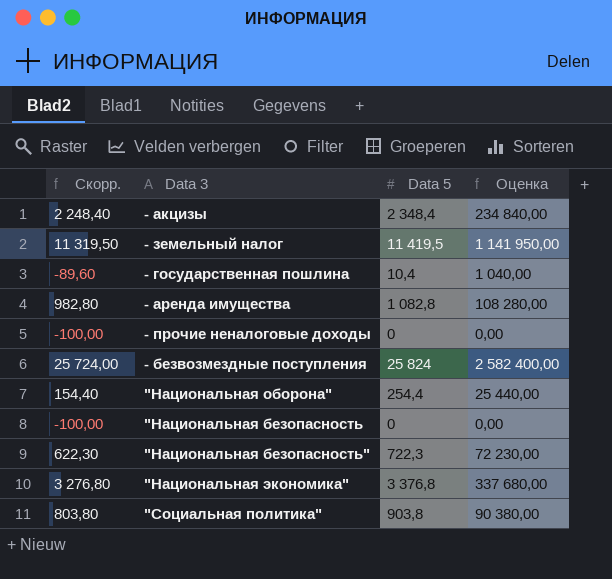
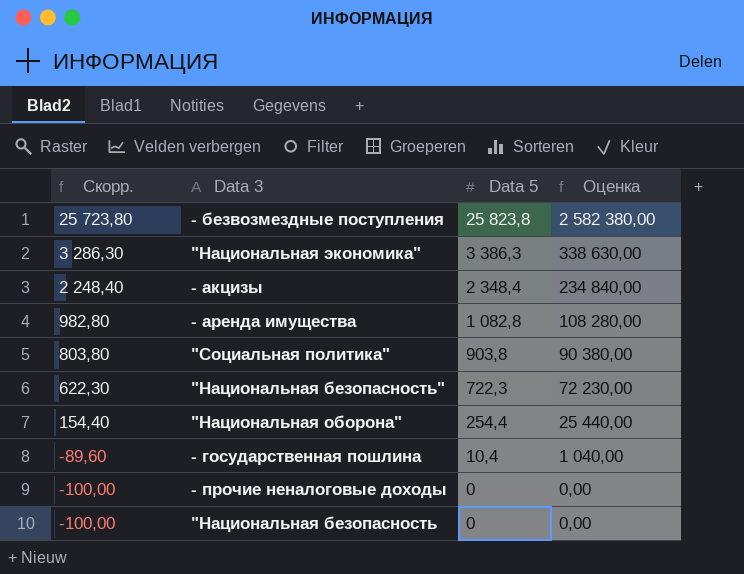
row order: none -> Скорр. descending
row - земельный налог: 11 319,50 | 11 419,5 | 1 141 950,00 -> none
- безвозмездные поступления | Скорр.: 25 724,00 -> 25 723,80
- безвозмездные поступления | Data 5: 25 824 -> 25 823,8
- безвозмездные поступления | Оценка: 2 582 400,00 -> 2 582 380,00
"Национальная экономика" | Скорр.: 3 276,80 -> 3 286,30
"Национальная экономика" | Data 5: 3 376,8 -> 3 386,3
"Национальная экономика" | Оценка: 337 680,00 -> 338 630,00

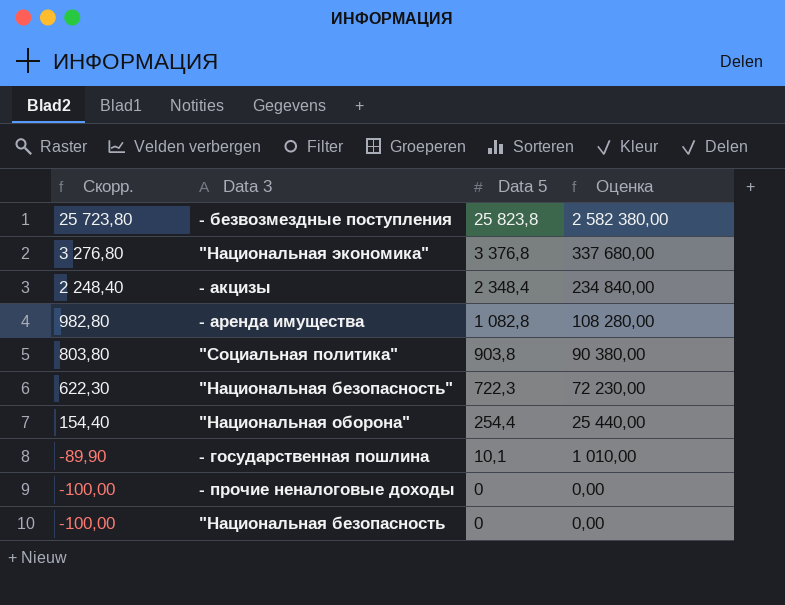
"Национальная экономика" | Скорр.: 3 286,30 -> 3 276,80
"Национальная экономика" | Data 5: 3 386,3 -> 3 376,8
"Национальная экономика" | Оценка: 338 630,00 -> 337 680,00
- государственная пошлина | Скорр.: -89,60 -> -89,90
- государственная пошлина | Data 5: 10,4 -> 10,1
- государственная пошлина | Оценка: 1 040,00 -> 1 010,00

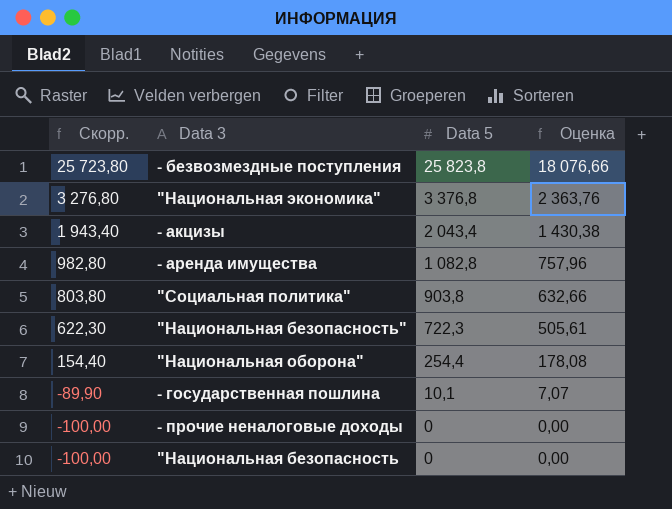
column Оценка | formula: [Data 5] * 100 -> [Data 5] * 0,7
- акцизы | Скорр.: 2 248,40 -> 1 943,40
- акцизы | Data 5: 2 348,4 -> 2 043,4

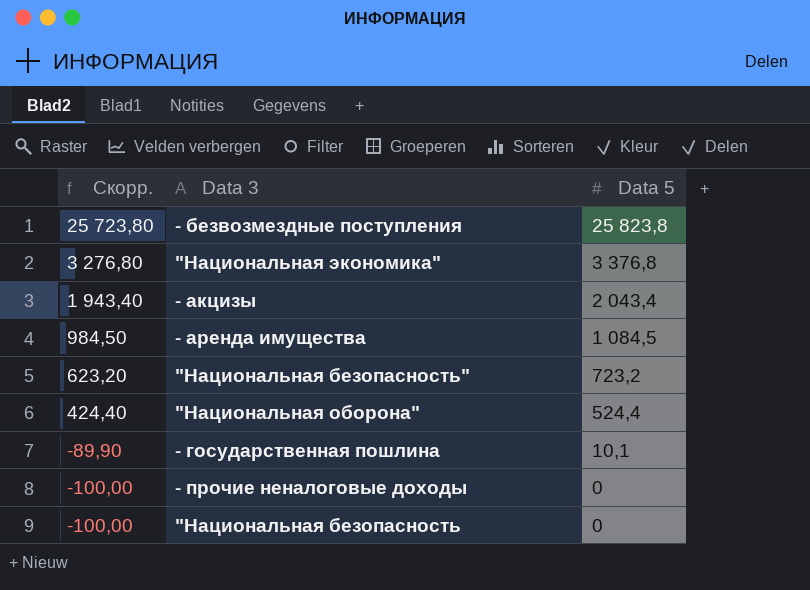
column Оценка | formula: [Data 5] * 0,7 -> none
row "Социальная политика": 803,80 | 903,8 | 632,66 -> none
- аренда имущества | Скорр.: 982,80 -> 984,50
- аренда имущества | Data 5: 1 082,8 -> 1 084,5
"Национальная безопасность" | Скорр.: 622,30 -> 623,20
"Национальная безопасность" | Data 5: 722,3 -> 723,2
"Национальная оборона" | Скорр.: 154,40 -> 424,40
"Национальная оборона" | Data 5: 254,4 -> 524,4

